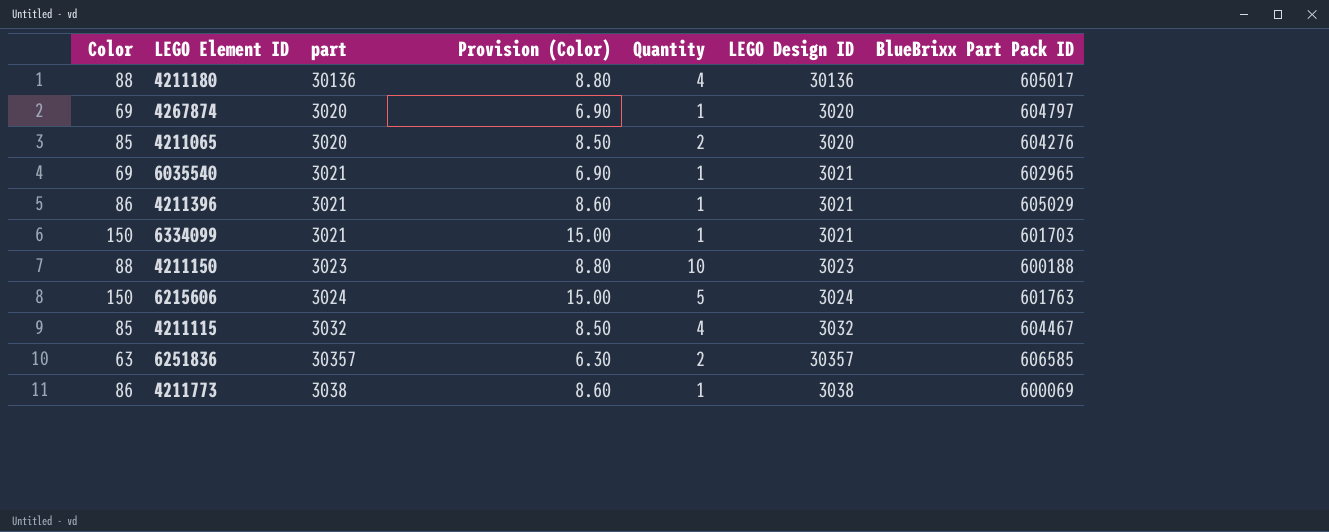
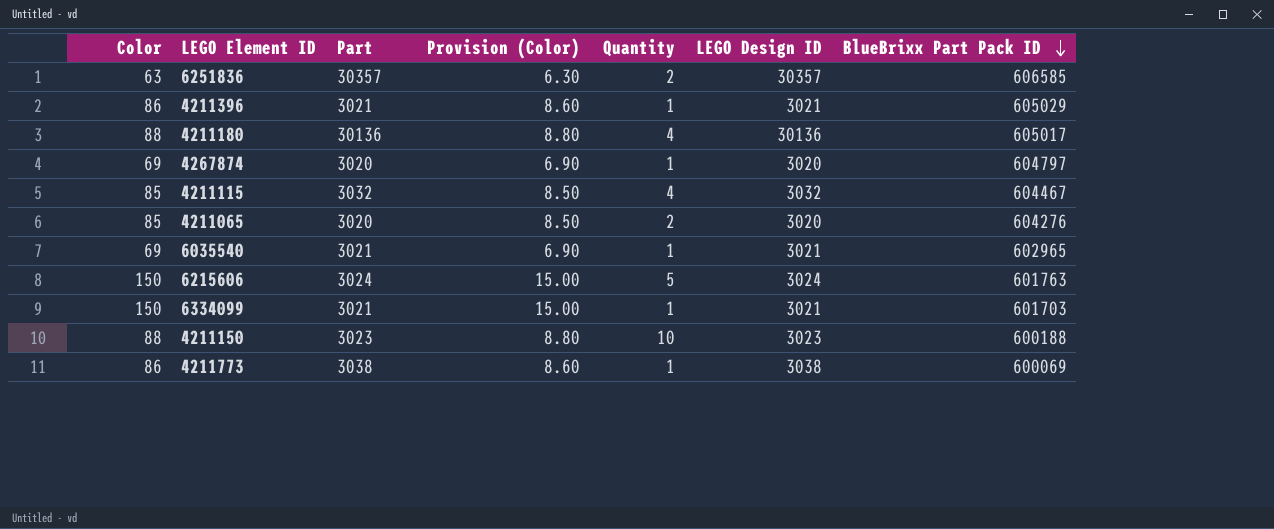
row order: none -> BlueBrixx Part Pack ID descending
column name: part -> Part

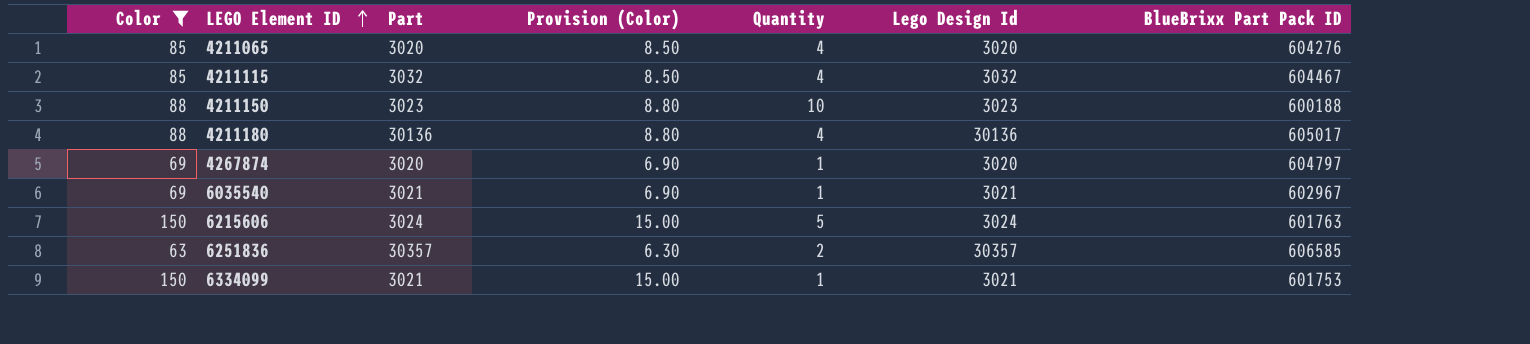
filter: none -> Color != 86
row order: BlueBrixx Part Pack ID descending -> LEGO Element ID ascending
column name: LEGO Design ID -> Lego Design Id
4211065 | Quantity: 2 -> 4
6035540 | BlueBrixx Part Pack ID: 602965 -> 602967
6334099 | BlueBrixx Part Pack ID: 601703 -> 601753

